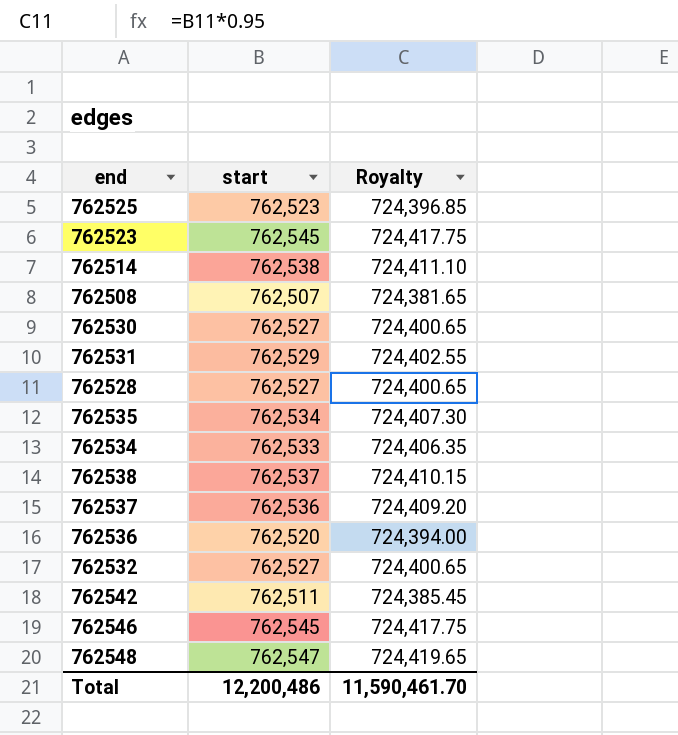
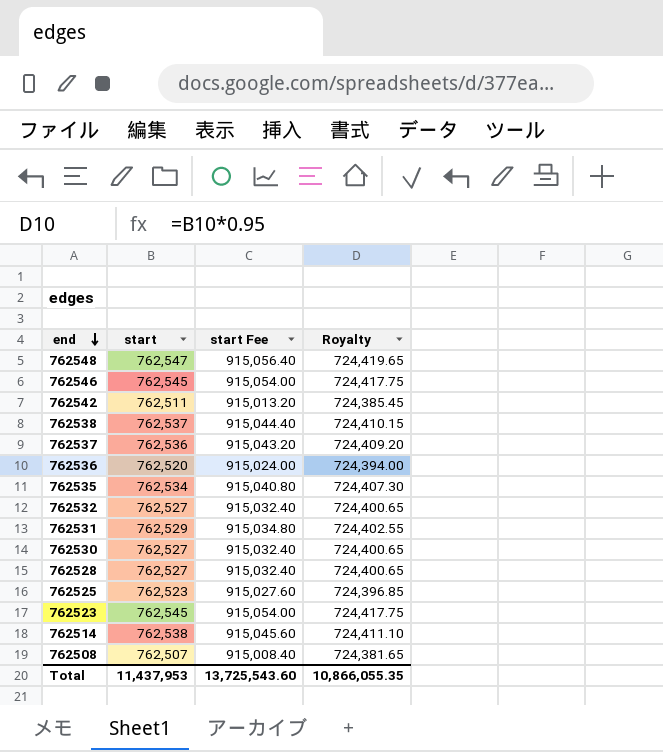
row order: none -> end descending
column start Fee | formula: none -> [start] * 1.2
row 762534: 762,533 | 724,406.35 -> none
Total | start: 12,200,486 -> 11,437,953
Total | Royalty: 11,590,461.70 -> 10,866,055.35

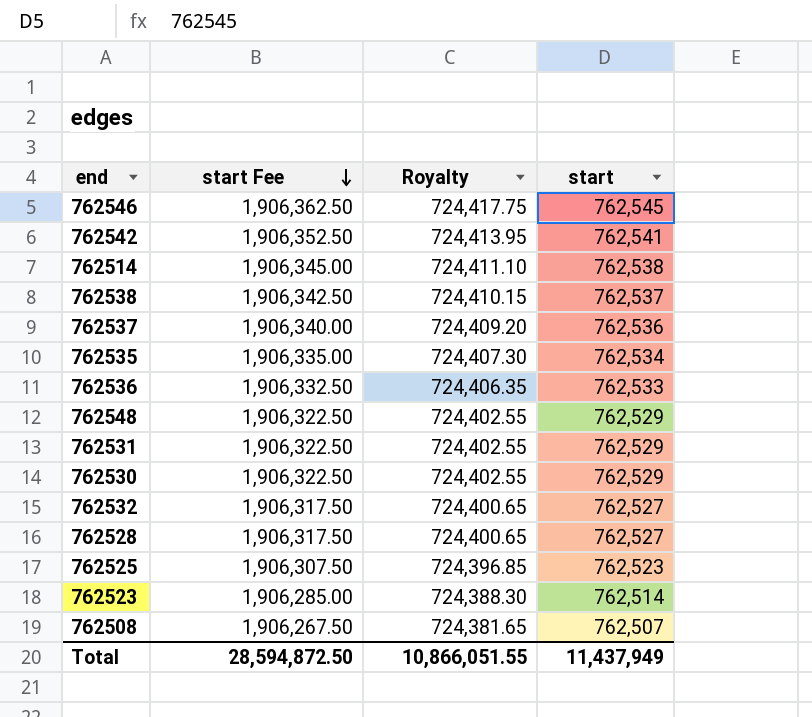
row order: end descending -> start Fee descending
column start Fee | formula: [start] * 1.2 -> [start] * 2.5
column start | position: 2 -> 4
762542 | Royalty: 724,385.45 -> 724,413.95
762542 | start: 762,511 -> 762,541
762536 | Royalty: 724,394.00 -> 724,406.35
762536 | start: 762,520 -> 762,533
762548 | Royalty: 724,419.65 -> 724,402.55
762548 | start: 762,547 -> 762,529
762530 | Royalty: 724,400.65 -> 724,402.55
762530 | start: 762,527 -> 762,529
762523 | Royalty: 724,417.75 -> 724,388.30
762523 | start: 762,545 -> 762,514
Total | start Fee: 13,725,543.60 -> 28,594,872.50
Total | Royalty: 10,866,055.35 -> 10,866,051.55
Total | start: 11,437,953 -> 11,437,949

